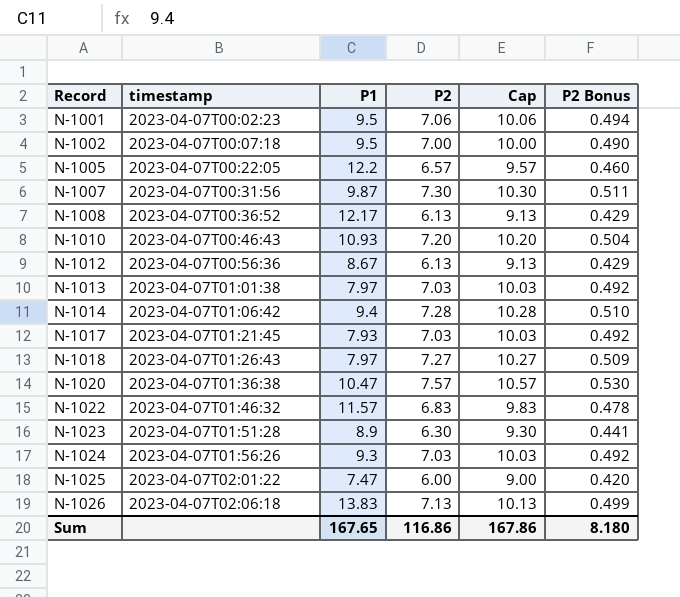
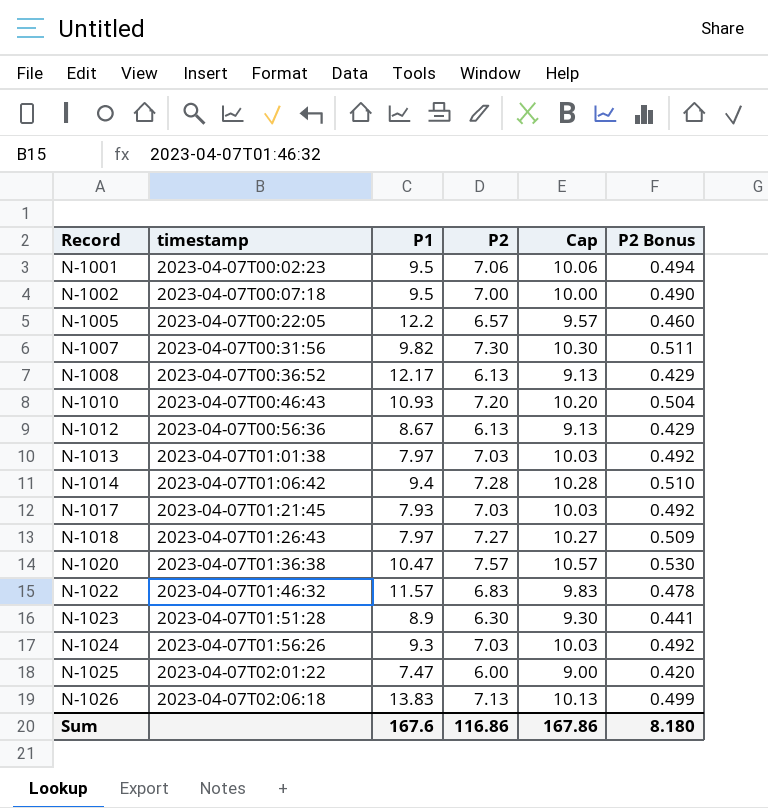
N-1007 | P1: 9.87 -> 9.82
Sum | P1: 167.65 -> 167.6

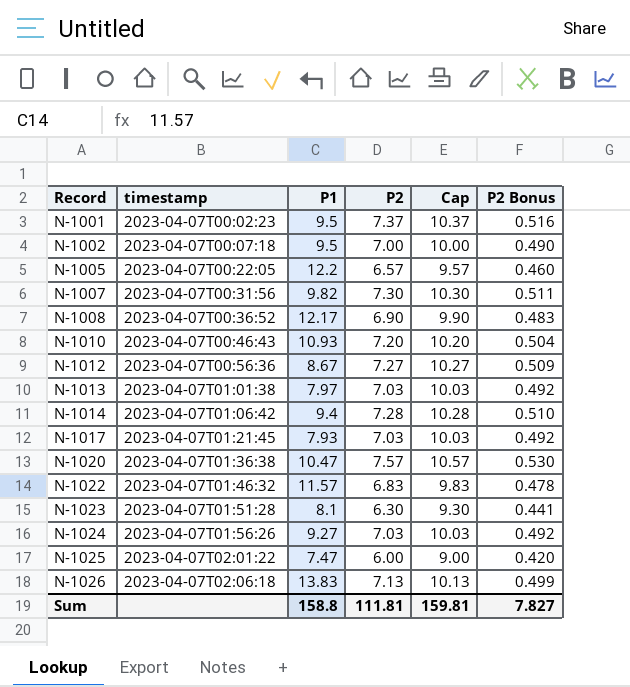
row N-1018: 2023-04-07T01:26:43 | 7.97 | 7.27 | 10.27 | 0.509 -> none
N-1001 | P2: 7.06 -> 7.37
N-1001 | Cap: 10.06 -> 10.37
N-1001 | P2 Bonus: 0.494 -> 0.516
N-1008 | P2: 6.13 -> 6.90
N-1008 | Cap: 9.13 -> 9.90
N-1008 | P2 Bonus: 0.429 -> 0.483
N-1012 | P2: 6.13 -> 7.27
N-1012 | Cap: 9.13 -> 10.27
N-1012 | P2 Bonus: 0.429 -> 0.509
N-1023 | P1: 8.9 -> 8.1
N-1024 | P1: 9.3 -> 9.27
Sum | P1: 167.6 -> 158.8
Sum | P2: 116.86 -> 111.81
Sum | Cap: 167.86 -> 159.81
Sum | P2 Bonus: 8.180 -> 7.827

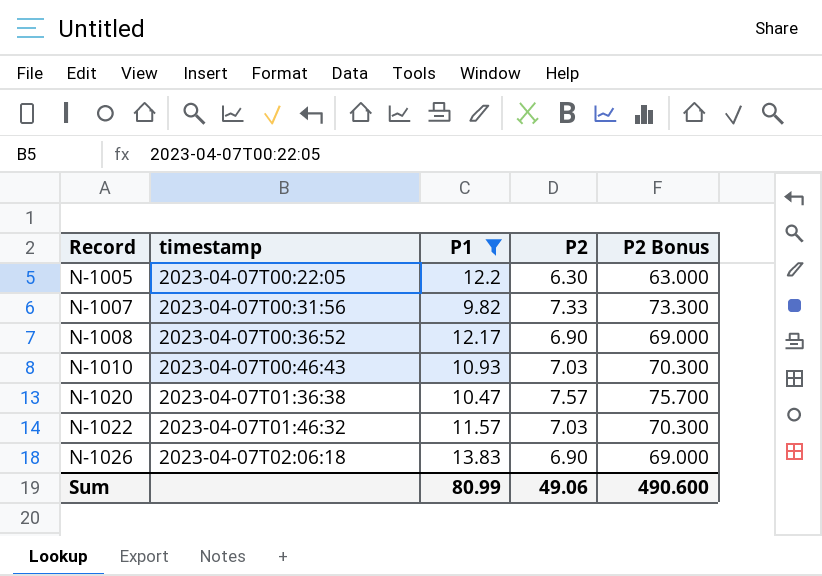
filter: none -> P1 >= 9.82
column Cap | formula: [P2] + 3 -> none
column P2 Bonus | formula: [P2] * 0.07 -> [P2] * 10
N-1005 | P2: 6.57 -> 6.30
N-1007 | P2: 7.30 -> 7.33
N-1010 | P2: 7.20 -> 7.03
N-1022 | P2: 6.83 -> 7.03
N-1026 | P2: 7.13 -> 6.90
Sum | P1: 158.8 -> 80.99
Sum | P2: 111.81 -> 49.06
Sum | P2 Bonus: 7.827 -> 490.600

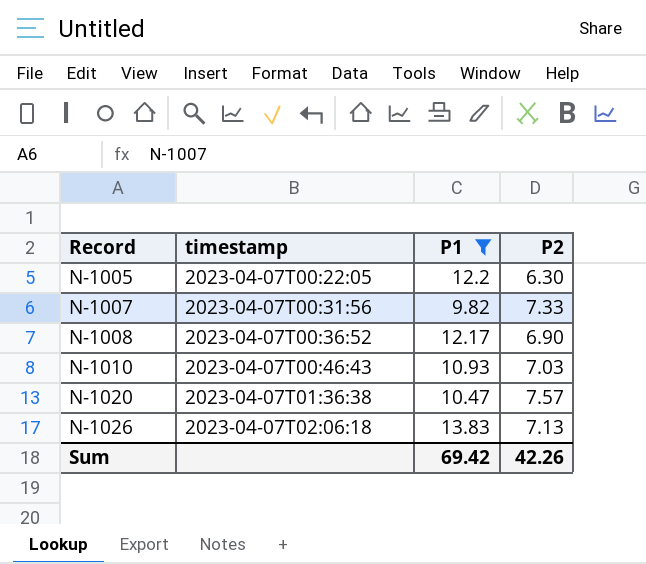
column P2 Bonus | formula: [P2] * 10 -> none
row N-1022: 2023-04-07T01:46:32 | 11.57 | 7.03 | 70.300 -> none
N-1026 | P2: 6.90 -> 7.13
Sum | P1: 80.99 -> 69.42
Sum | P2: 49.06 -> 42.26

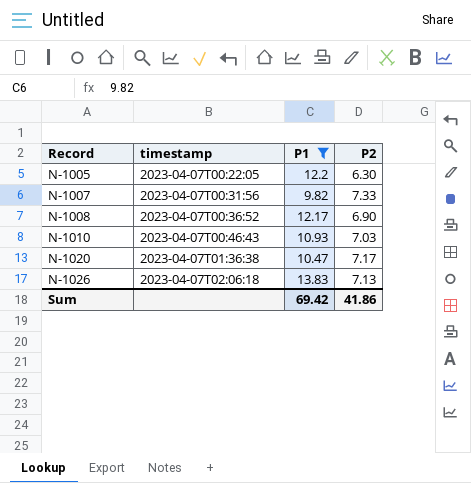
N-1020 | P2: 7.57 -> 7.17
Sum | P2: 42.26 -> 41.86

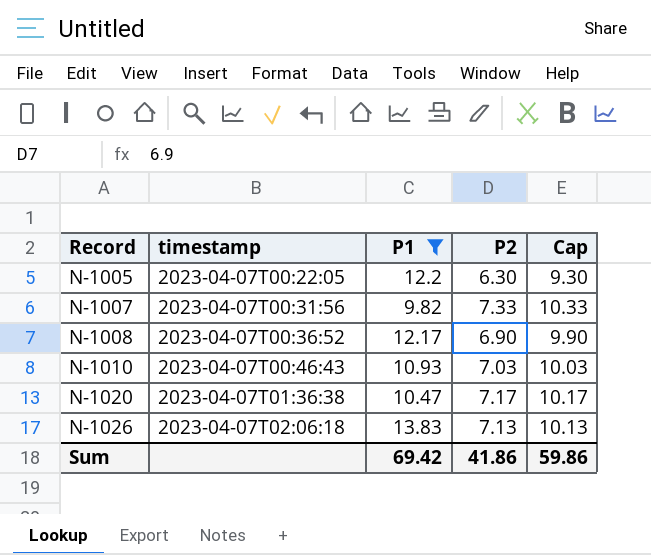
column Cap | formula: none -> [P2] + 3

